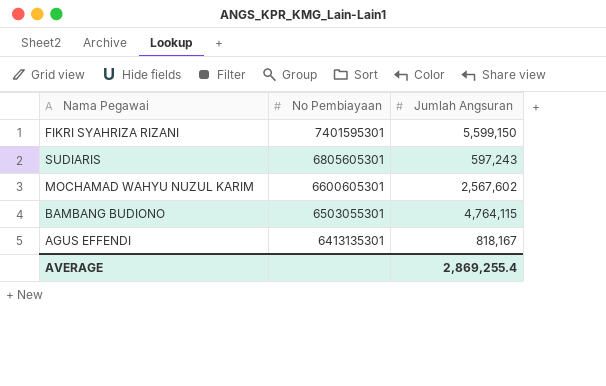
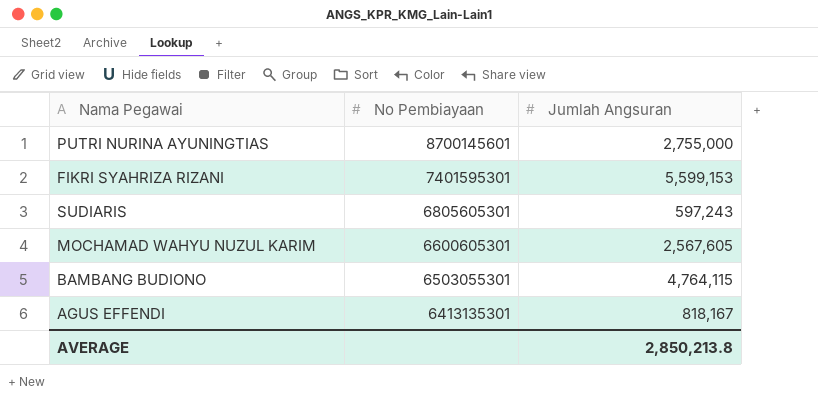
row PUTRI NURINA AYUNINGTIAS: none -> 8700145601 | 2,755,000
FIKRI SYAHRIZA RIZANI | Jumlah Angsuran: 5,599,150 -> 5,599,153
MOCHAMAD WAHYU NUZUL KARIM | Jumlah Angsuran: 2,567,602 -> 2,567,605
AVERAGE | Jumlah Angsuran: 2,869,255.4 -> 2,850,213.8

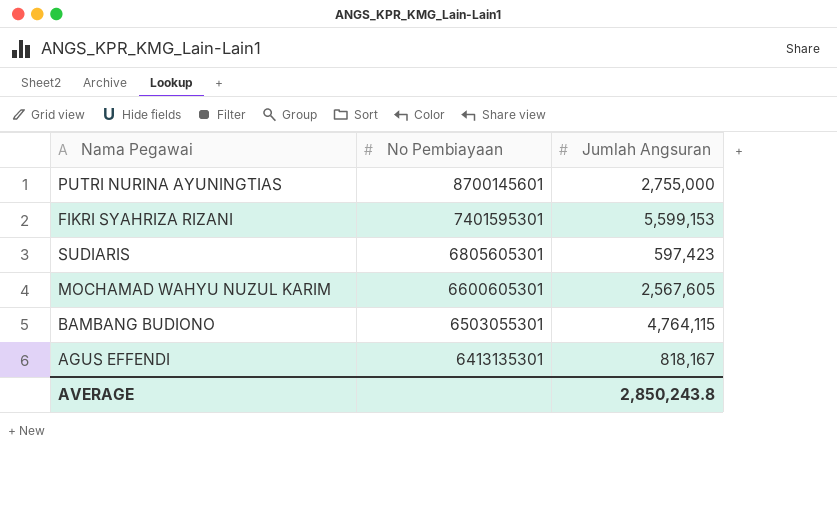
SUDIARIS | Jumlah Angsuran: 597,243 -> 597,423
AVERAGE | Jumlah Angsuran: 2,850,213.8 -> 2,850,243.8

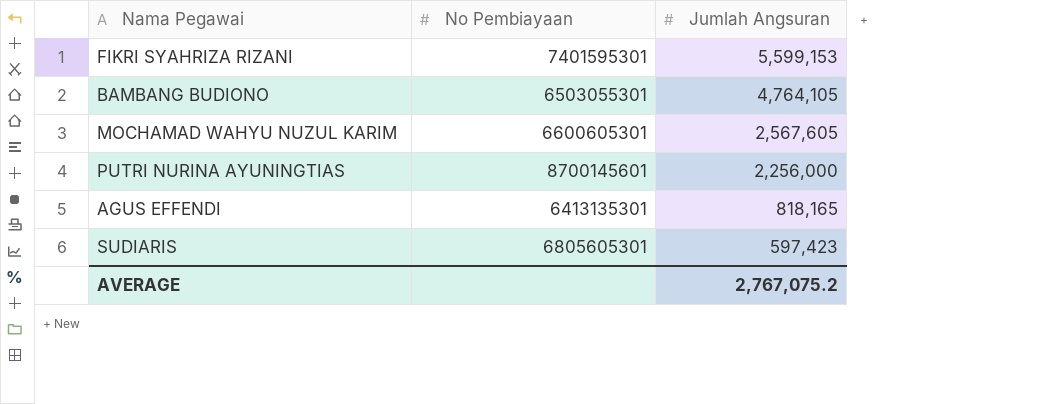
row order: No Pembiayaan descending -> Jumlah Angsuran descending
BAMBANG BUDIONO | Jumlah Angsuran: 4,764,115 -> 4,764,105
PUTRI NURINA AYUNINGTIAS | Jumlah Angsuran: 2,755,000 -> 2,256,000
AGUS EFFENDI | Jumlah Angsuran: 818,167 -> 818,165
AVERAGE | Jumlah Angsuran: 2,850,243.8 -> 2,767,075.2

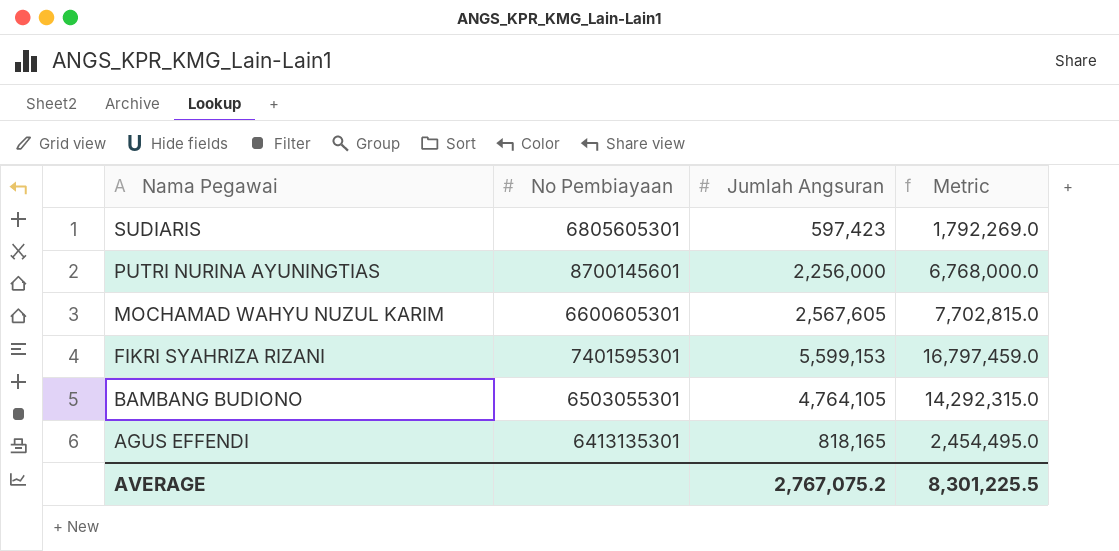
row order: Jumlah Angsuran descending -> Nama Pegawai descending
column Metric | formula: none -> [Jumlah Angsuran] * 3

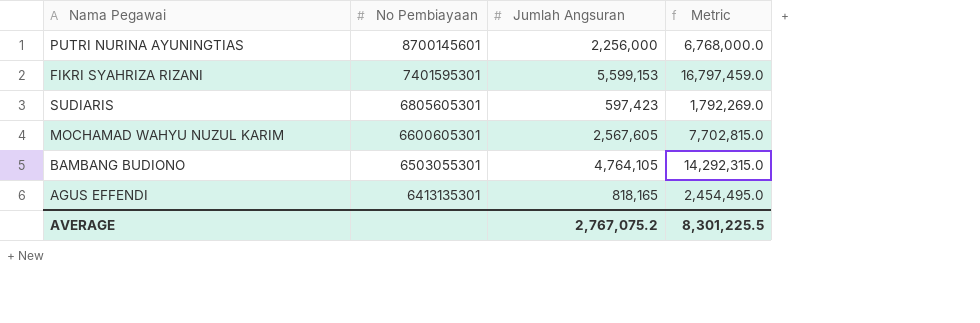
row order: Nama Pegawai descending -> No Pembiayaan descending

